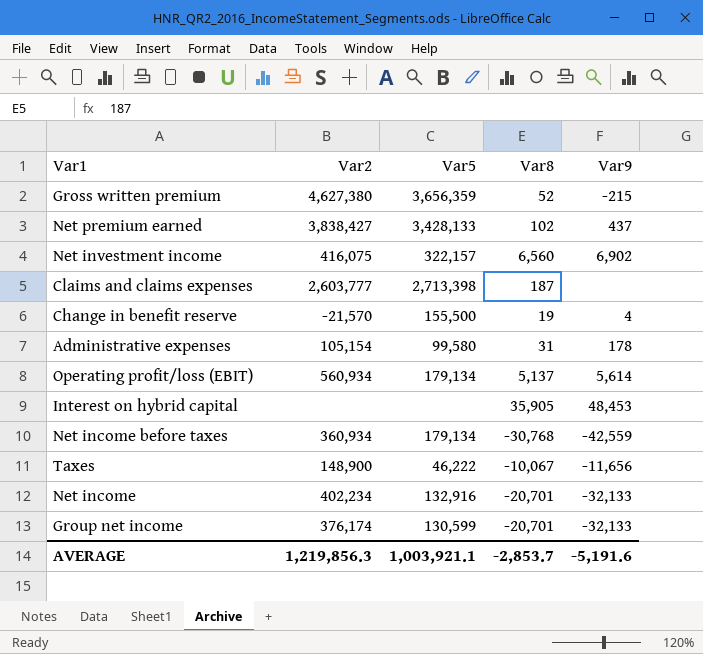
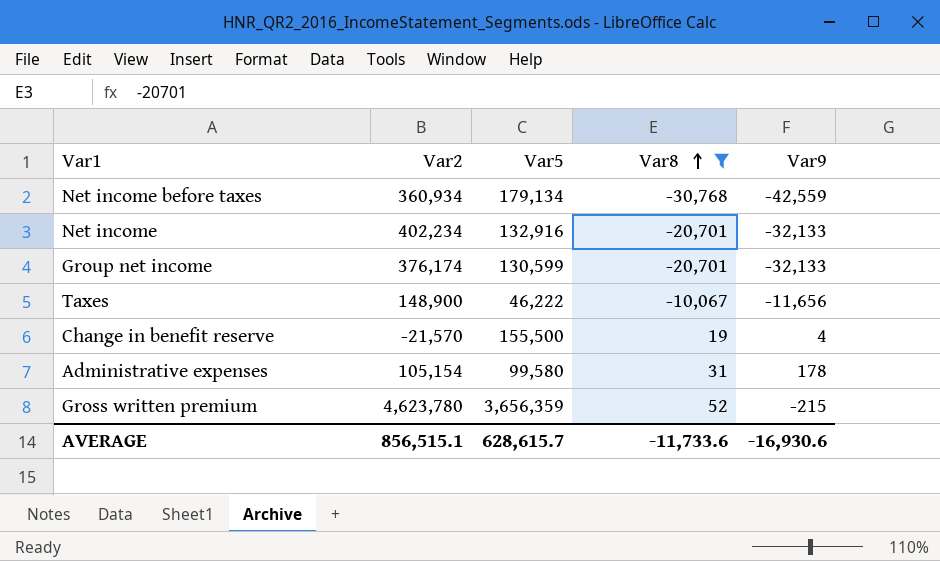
filter: none -> Var8 <= 52
row order: none -> Var8 ascending
Gross written premium | Var2: 4,627,380 -> 4,623,780
AVERAGE | Var2: 1,219,856.3 -> 856,515.1
AVERAGE | Var5: 1,003,921.1 -> 628,615.7
AVERAGE | Var8: -2,853.7 -> -11,733.6
AVERAGE | Var9: -5,191.6 -> -16,930.6

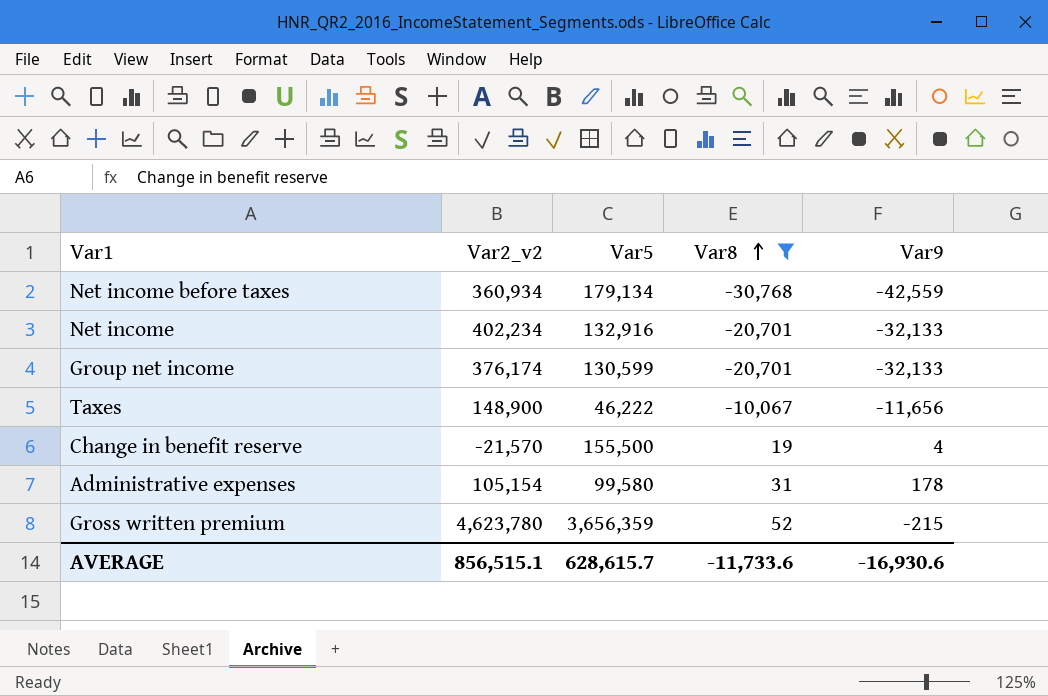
column name: Var2 -> Var2_v2

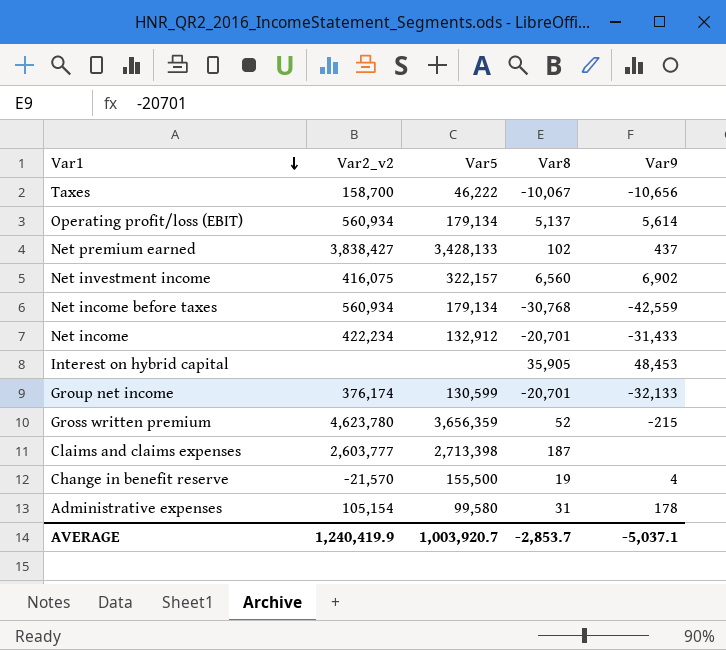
filter: Var8 <= 52 -> none
row order: Var8 ascending -> Var1 descending
Taxes | Var2_v2: 148,900 -> 158,700
Taxes | Var9: -11,656 -> -10,656
Net income before taxes | Var2_v2: 360,934 -> 560,934
Net income | Var2_v2: 402,234 -> 422,234
Net income | Var5: 132,916 -> 132,912
Net income | Var9: -32,133 -> -31,433
AVERAGE | Var2_v2: 856,515.1 -> 1,240,419.9
AVERAGE | Var5: 628,615.7 -> 1,003,920.7
AVERAGE | Var8: -11,733.6 -> -2,853.7
AVERAGE | Var9: -16,930.6 -> -5,037.1

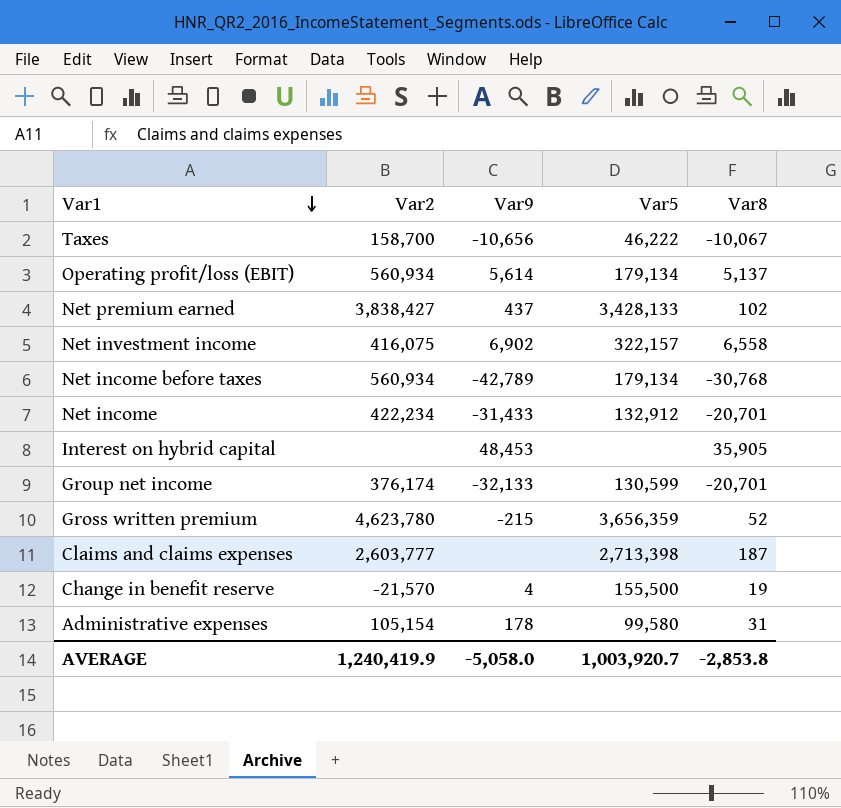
column name: Var2_v2 -> Var2
column Var9 | position: 5 -> 3
Net investment income | Var8: 6,560 -> 6,558
Net income before taxes | Var9: -42,559 -> -42,789
AVERAGE | Var9: -5,037.1 -> -5,058.0
AVERAGE | Var8: -2,853.7 -> -2,853.8

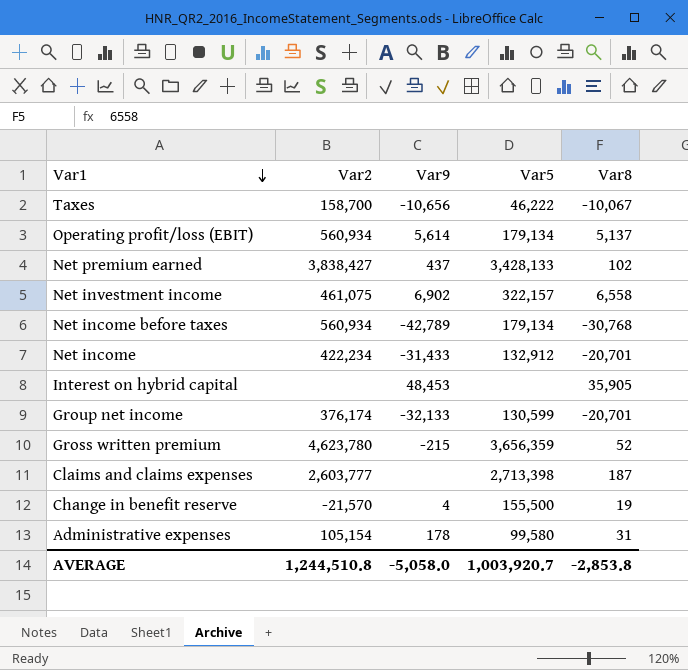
Net investment income | Var2: 416,075 -> 461,075
AVERAGE | Var2: 1,240,419.9 -> 1,244,510.8

